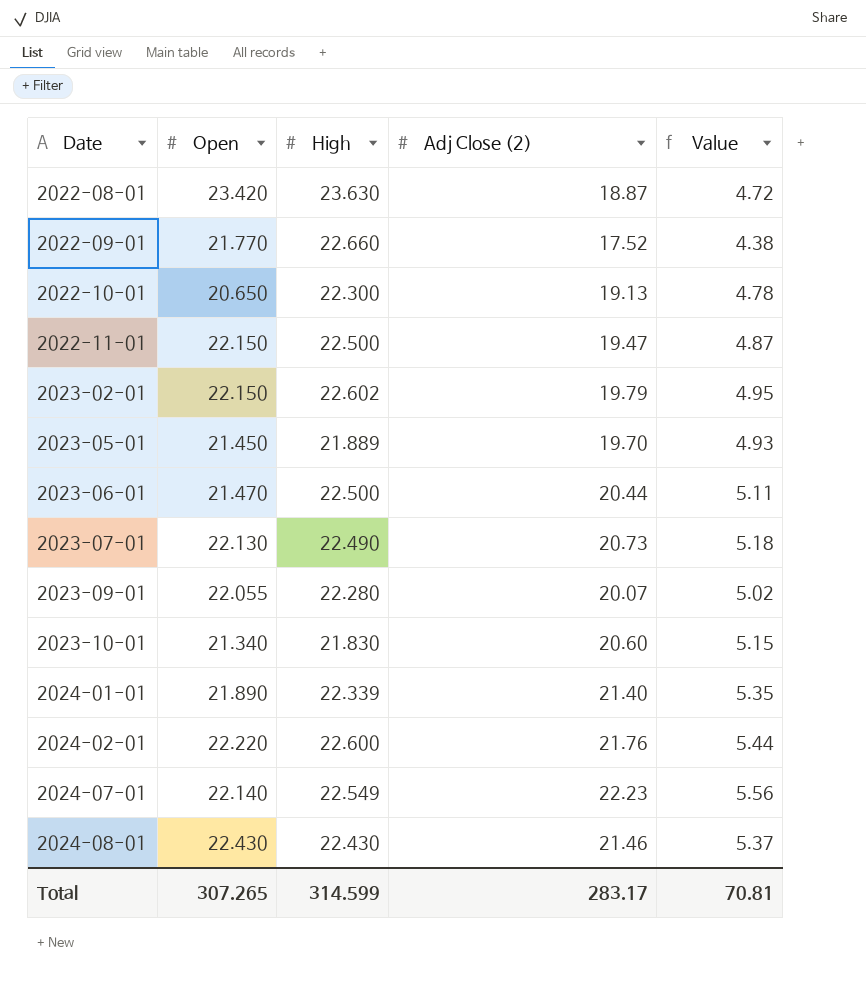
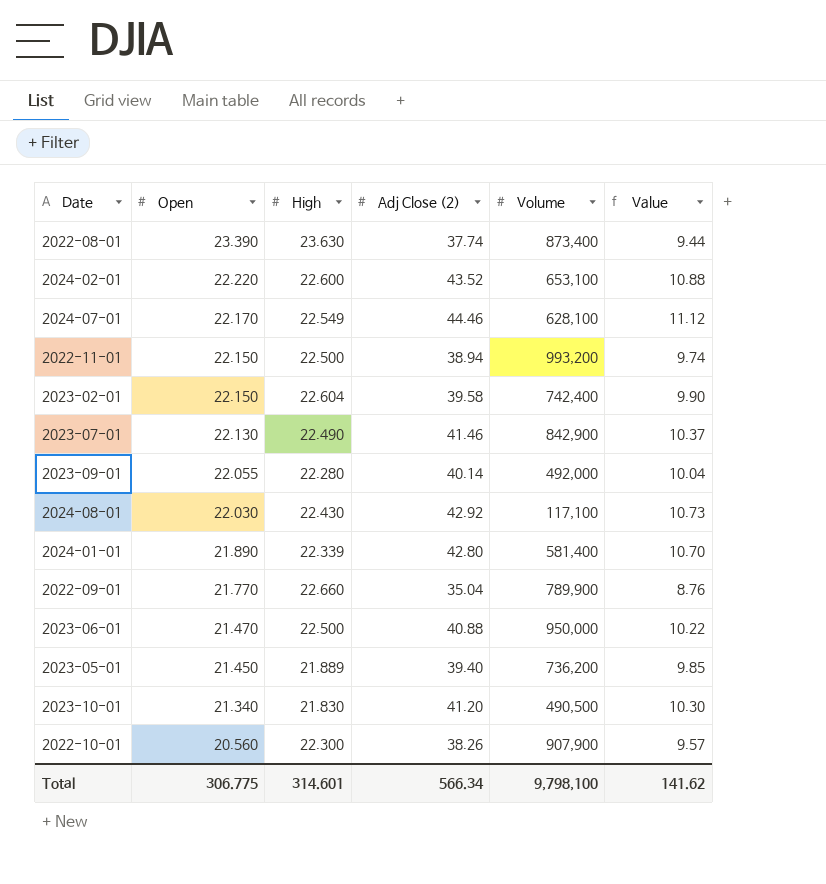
row order: Date ascending -> Open descending
column Volume | position: none -> 5
2022-08-01 | Open: 23.420 -> 23.390
2022-08-01 | Adj Close (2): 18.87 -> 37.74
2022-08-01 | Value: 4.72 -> 9.44
2024-02-01 | Adj Close (2): 21.76 -> 43.52
2024-02-01 | Value: 5.44 -> 10.88
2024-07-01 | Open: 22.140 -> 22.170
2024-07-01 | Adj Close (2): 22.23 -> 44.46
2024-07-01 | Value: 5.56 -> 11.12
2022-11-01 | Adj Close (2): 19.47 -> 38.94
2022-11-01 | Value: 4.87 -> 9.74
2023-02-01 | High: 22.602 -> 22.604
2023-02-01 | Adj Close (2): 19.79 -> 39.58
2023-02-01 | Value: 4.95 -> 9.90
2023-07-01 | Adj Close (2): 20.73 -> 41.46
2023-07-01 | Value: 5.18 -> 10.37
2023-09-01 | Adj Close (2): 20.07 -> 40.14
2023-09-01 | Value: 5.02 -> 10.04
2024-08-01 | Open: 22.430 -> 22.030
2024-08-01 | Adj Close (2): 21.46 -> 42.92
2024-08-01 | Value: 5.37 -> 10.73
2024-01-01 | Adj Close (2): 21.40 -> 42.80
2024-01-01 | Value: 5.35 -> 10.70
2022-09-01 | Adj Close (2): 17.52 -> 35.04
2022-09-01 | Value: 4.38 -> 8.76
2023-06-01 | Adj Close (2): 20.44 -> 40.88
2023-06-01 | Value: 5.11 -> 10.22
2023-05-01 | Adj Close (2): 19.70 -> 39.40
2023-05-01 | Value: 4.93 -> 9.85
2023-10-01 | Adj Close (2): 20.60 -> 41.20
2023-10-01 | Value: 5.15 -> 10.30
2022-10-01 | Open: 20.650 -> 20.560
2022-10-01 | Adj Close (2): 19.13 -> 38.26
2022-10-01 | Value: 4.78 -> 9.57
Total | Open: 307.265 -> 306.775
Total | High: 314.599 -> 314.601
Total | Adj Close (2): 283.17 -> 566.34
Total | Value: 70.81 -> 141.62

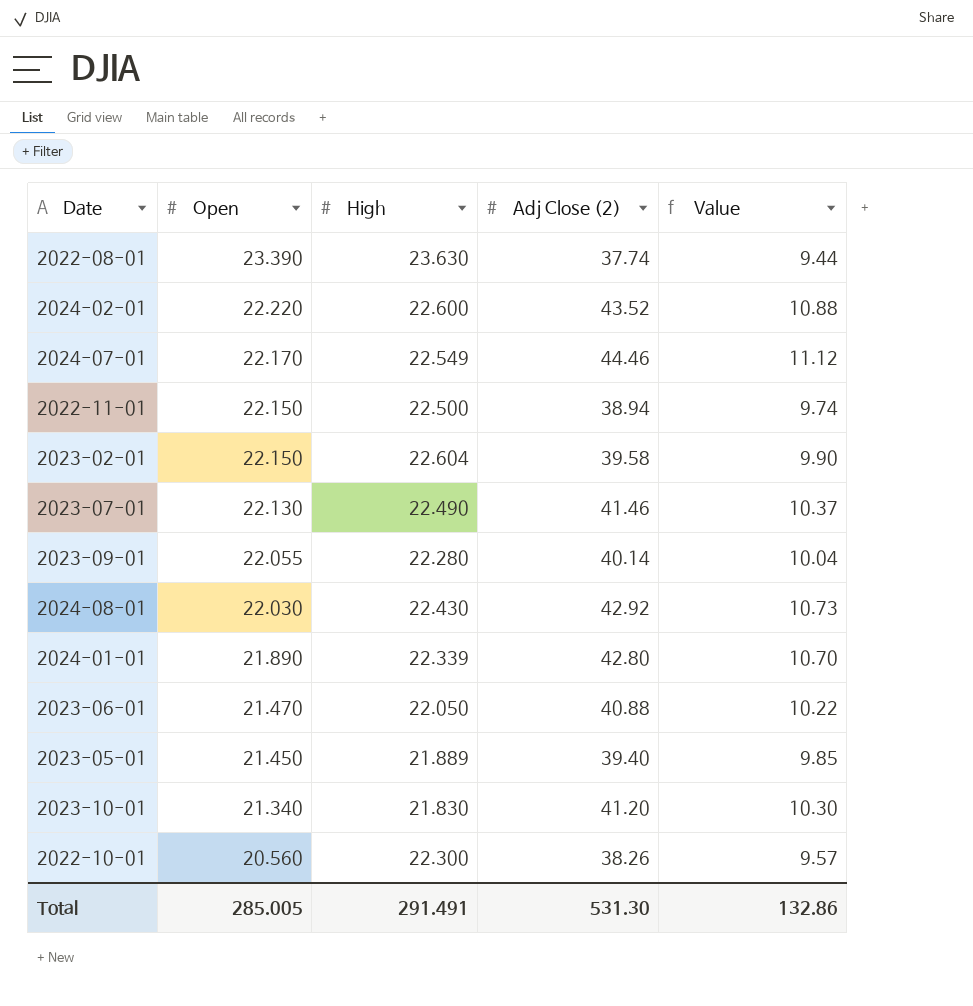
column Volume | position: 5 -> none
row 2022-09-01: 21.770 | 22.660 | 35.04 | 789,900 | 8.76 -> none
2023-06-01 | High: 22.500 -> 22.050
Total | Open: 306.775 -> 285.005
Total | High: 314.601 -> 291.491
Total | Adj Close (2): 566.34 -> 531.30
Total | Value: 141.62 -> 132.86

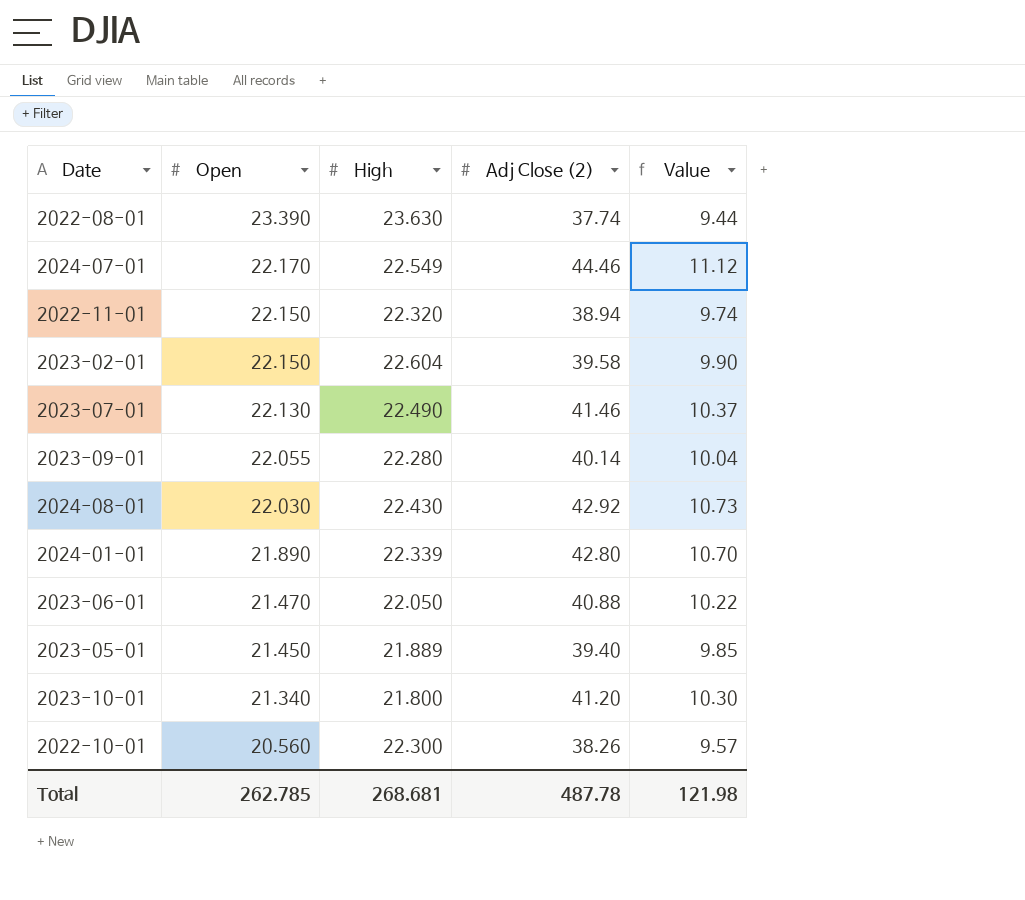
row 2024-02-01: 22.220 | 22.600 | 43.52 | 10.88 -> none
2022-11-01 | High: 22.500 -> 22.320
2023-10-01 | High: 21.830 -> 21.800
Total | Open: 285.005 -> 262.785
Total | High: 291.491 -> 268.681
Total | Adj Close (2): 531.30 -> 487.78
Total | Value: 132.86 -> 121.98

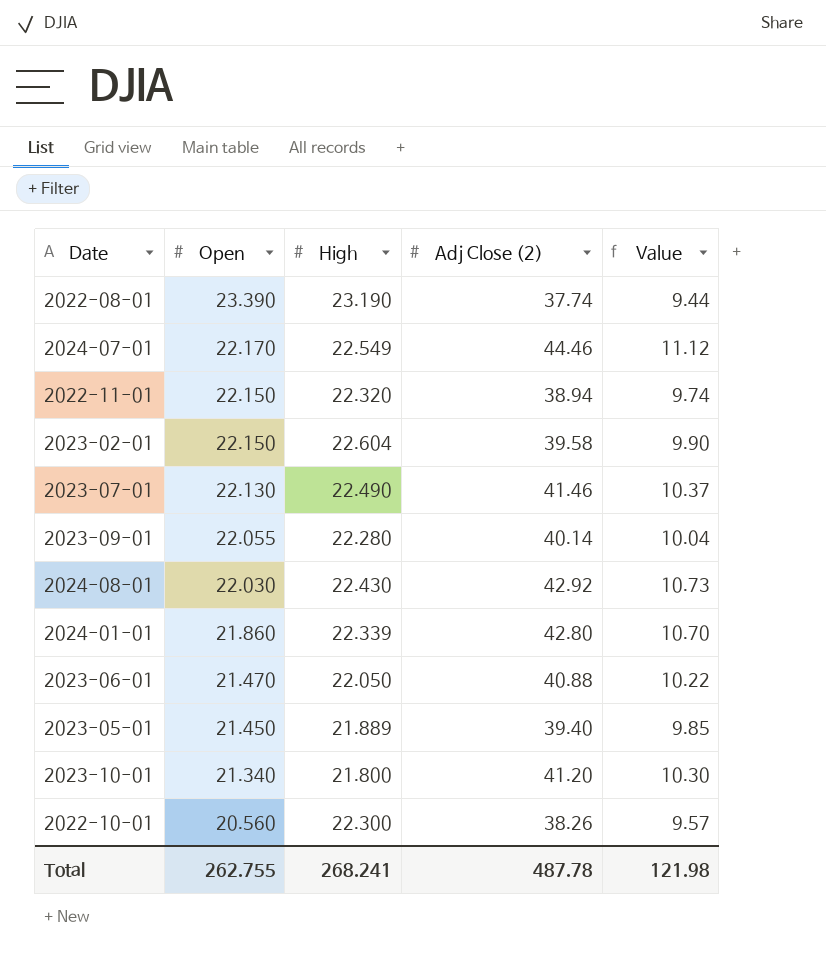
2022-08-01 | High: 23.630 -> 23.190
2024-01-01 | Open: 21.890 -> 21.860
Total | Open: 262.785 -> 262.755
Total | High: 268.681 -> 268.241

